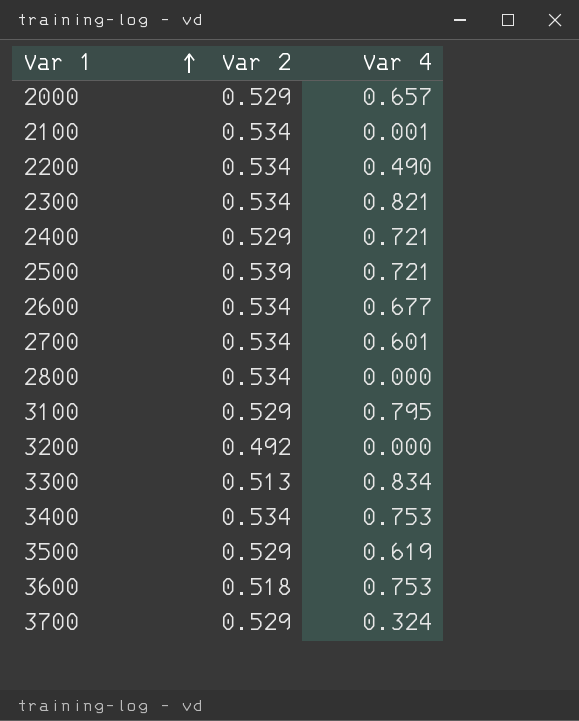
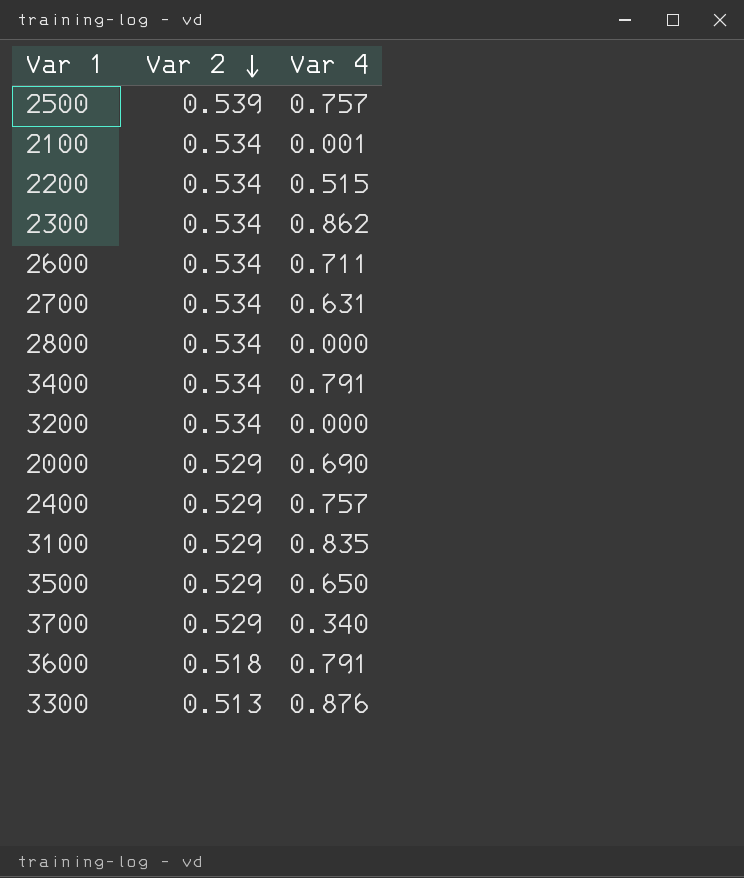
row order: Var 1 ascending -> Var 2 descending
2500 | Var 4: 0.721 -> 0.757
2200 | Var 4: 0.490 -> 0.515
2300 | Var 4: 0.821 -> 0.862
2600 | Var 4: 0.677 -> 0.711
2700 | Var 4: 0.601 -> 0.631
3400 | Var 4: 0.753 -> 0.791
3200 | Var 2: 0.492 -> 0.534
2000 | Var 4: 0.657 -> 0.690
2400 | Var 4: 0.721 -> 0.757
3100 | Var 4: 0.795 -> 0.835
3500 | Var 4: 0.619 -> 0.650
3700 | Var 4: 0.324 -> 0.340
3600 | Var 4: 0.753 -> 0.791
3300 | Var 4: 0.834 -> 0.876

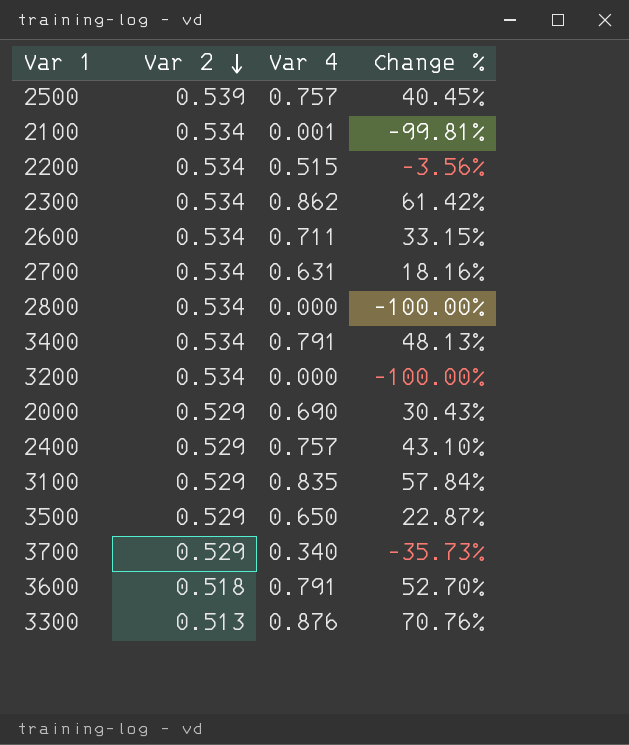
column Change % | formula: none -> ([Var 4] - [Var 2]) / [Var 2]

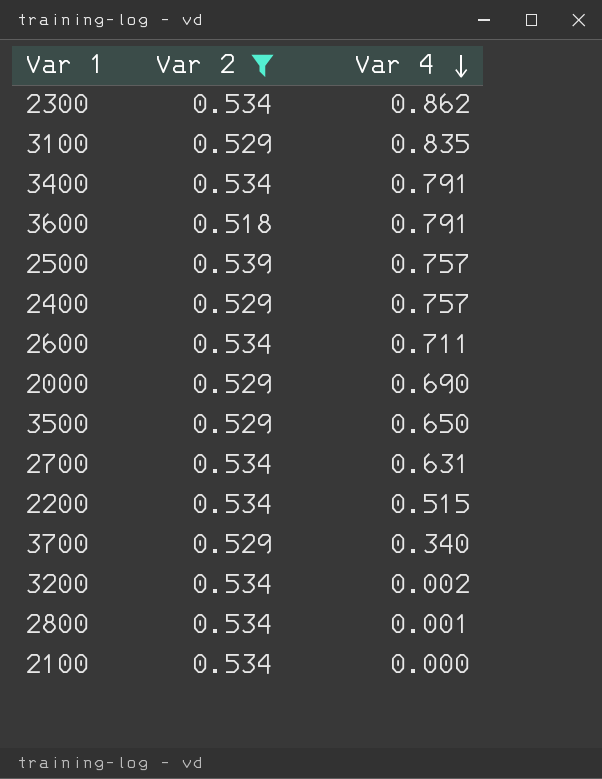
filter: none -> Var 2 != 0.513
row order: Var 2 descending -> Var 4 descending
column Change % | formula: ([Var 4] - [Var 2]) / [Var 2] -> none
3200 | Var 4: 0.000 -> 0.002
2800 | Var 4: 0.000 -> 0.001
2100 | Var 4: 0.001 -> 0.000

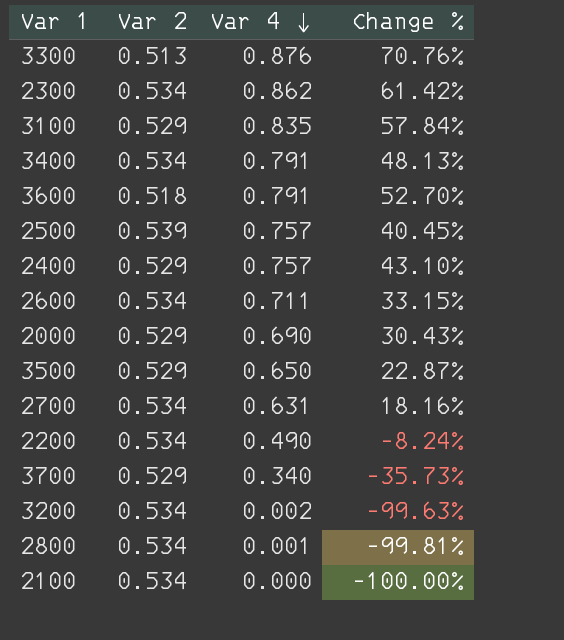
filter: Var 2 != 0.513 -> none
column Change % | formula: none -> ([Var 4] - [Var 2]) / [Var 2]
2200 | Var 4: 0.515 -> 0.490

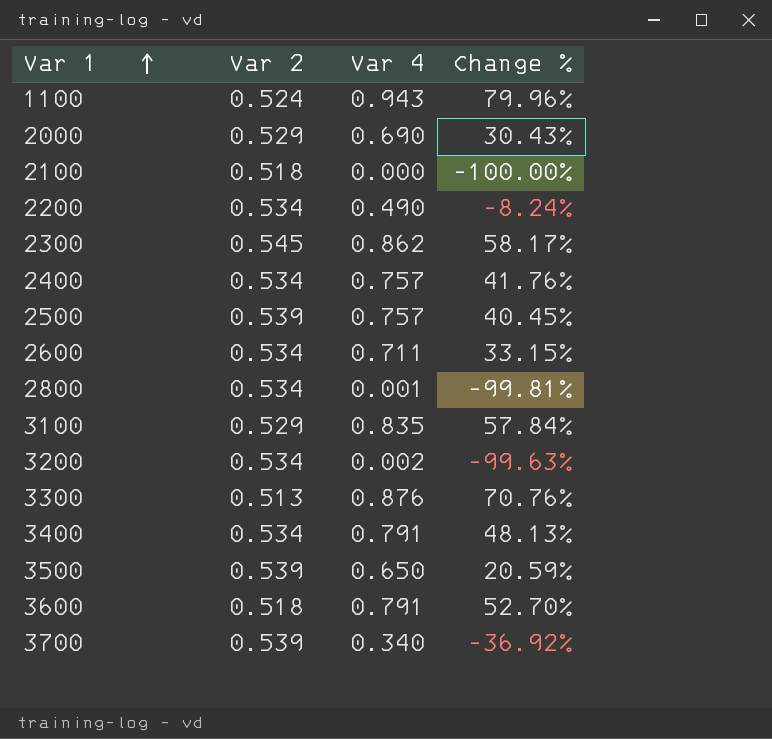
row order: Var 4 descending -> Var 1 ascending
row 2700: 0.534 | 0.631 | 18.16% -> none
row 1100: none -> 0.524 | 0.943 | 79.96%
2100 | Var 2: 0.534 -> 0.518
2300 | Var 2: 0.534 -> 0.545
2300 | Change %: 61.42% -> 58.17%
2400 | Var 2: 0.529 -> 0.534
2400 | Change %: 43.10% -> 41.76%
3500 | Var 2: 0.529 -> 0.539
3500 | Change %: 22.87% -> 20.59%
3700 | Var 2: 0.529 -> 0.539
3700 | Change %: -35.73% -> -36.92%

